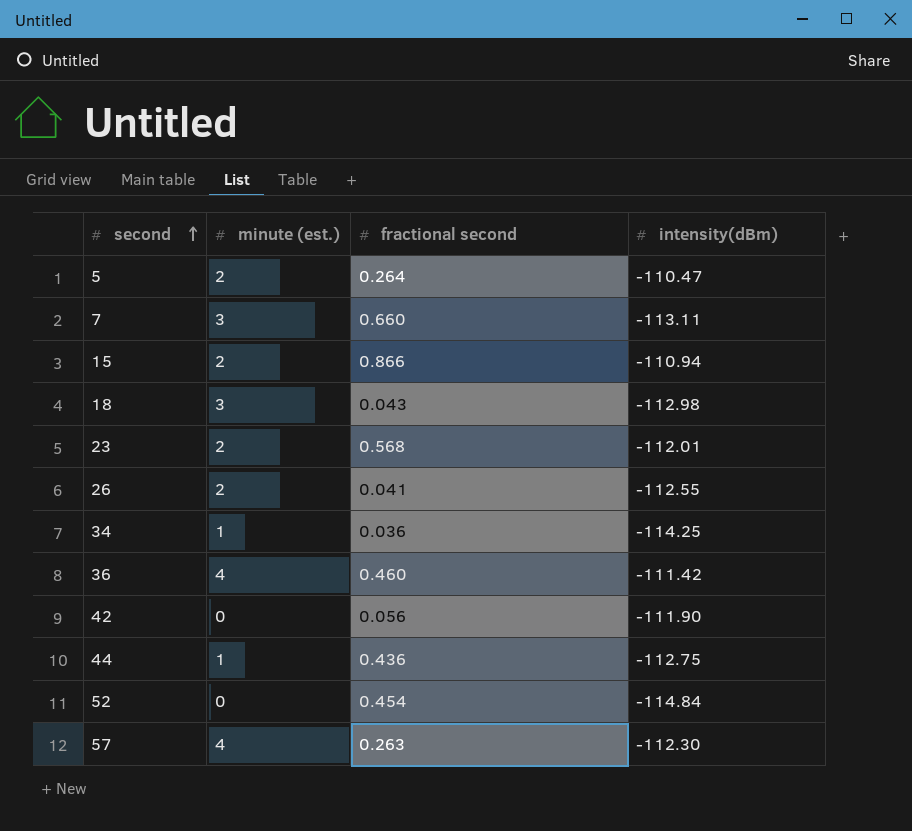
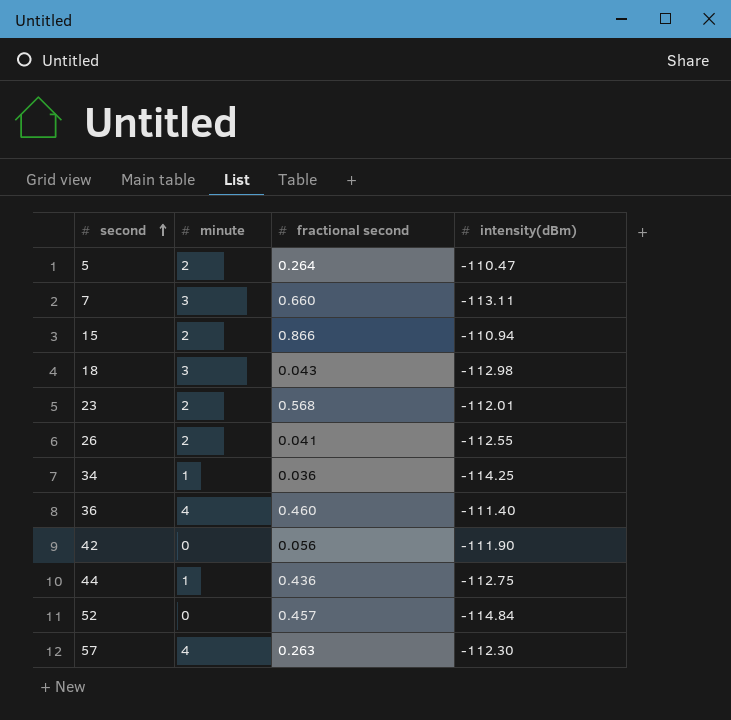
column name: minute (est.) -> minute
36 | intensity(dBm): -111.42 -> -111.40
52 | fractional second: 0.454 -> 0.457

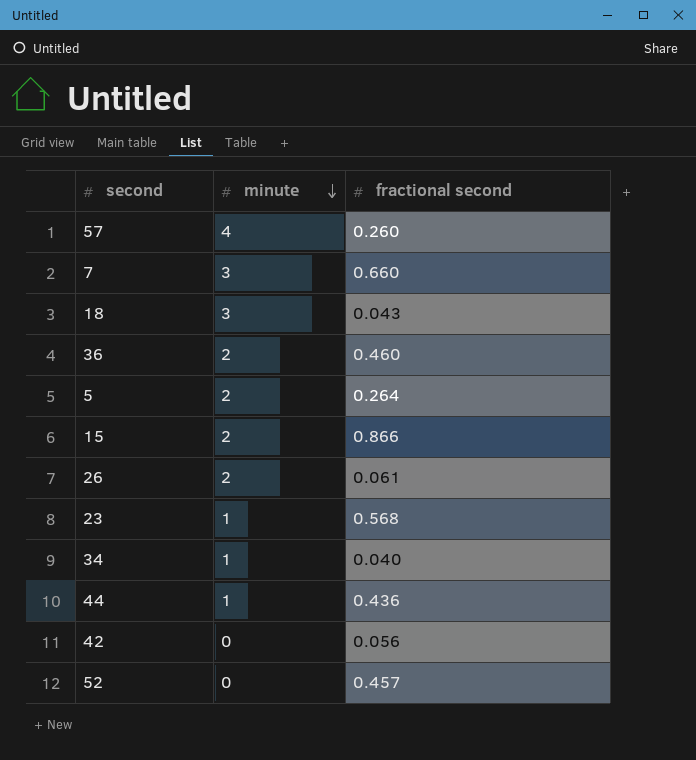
row order: second ascending -> minute descending
column intensity(dBm) | position: 4 -> none
57 | fractional second: 0.263 -> 0.260
36 | minute: 4 -> 2
26 | fractional second: 0.041 -> 0.061
23 | minute: 2 -> 1
34 | fractional second: 0.036 -> 0.040

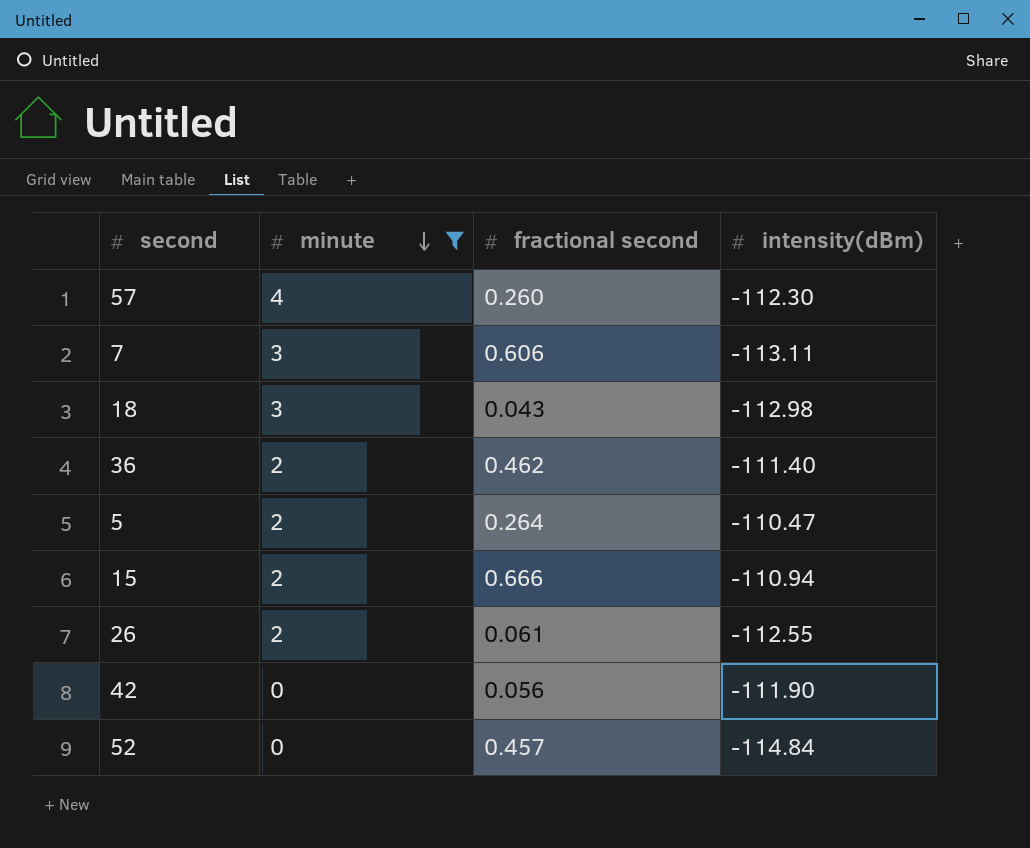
filter: none -> minute != 1
column intensity(dBm) | position: none -> 4
7 | fractional second: 0.660 -> 0.606
36 | fractional second: 0.460 -> 0.462
15 | fractional second: 0.866 -> 0.666

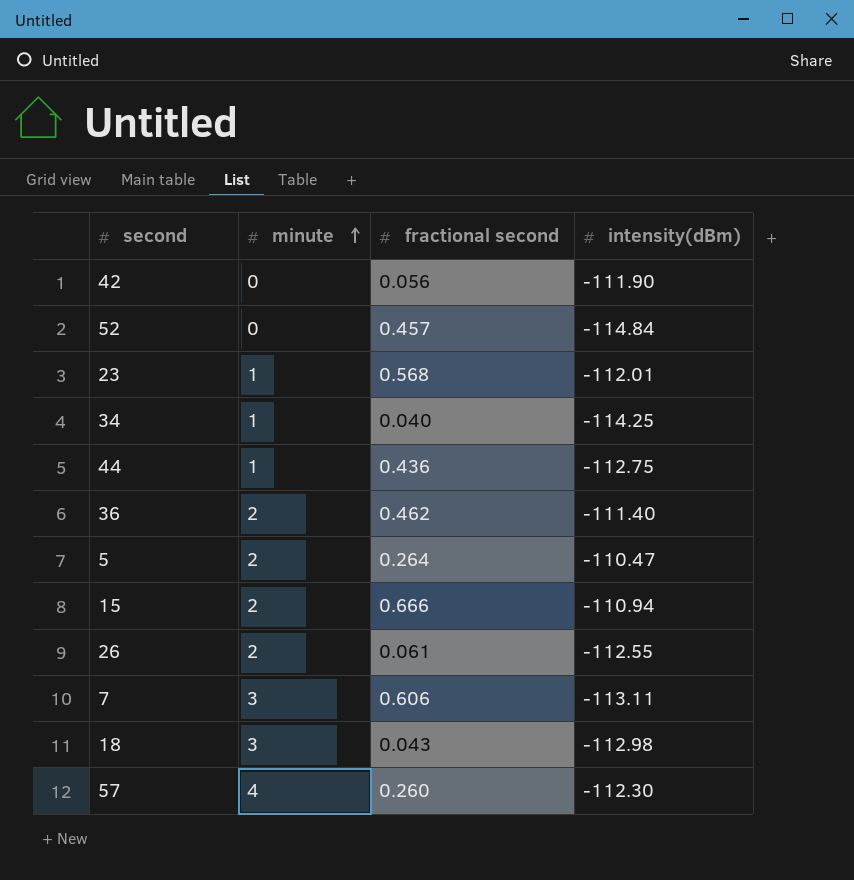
filter: minute != 1 -> none
row order: minute descending -> minute ascending

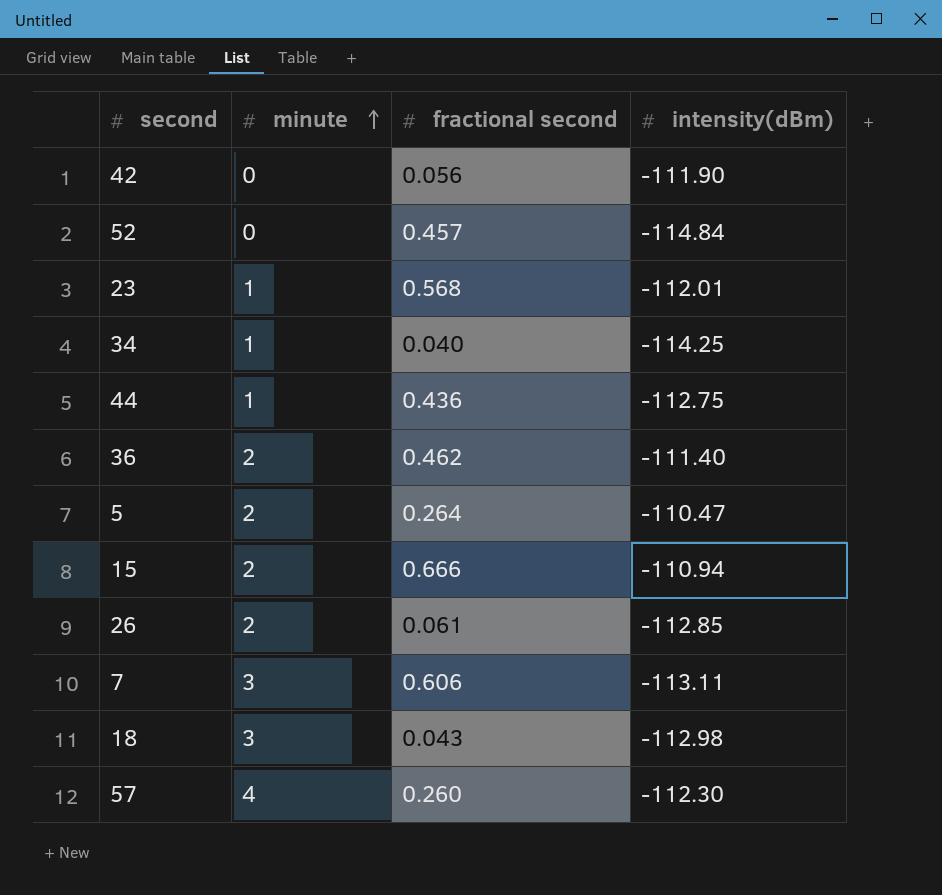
26 | intensity(dBm): -112.55 -> -112.85

